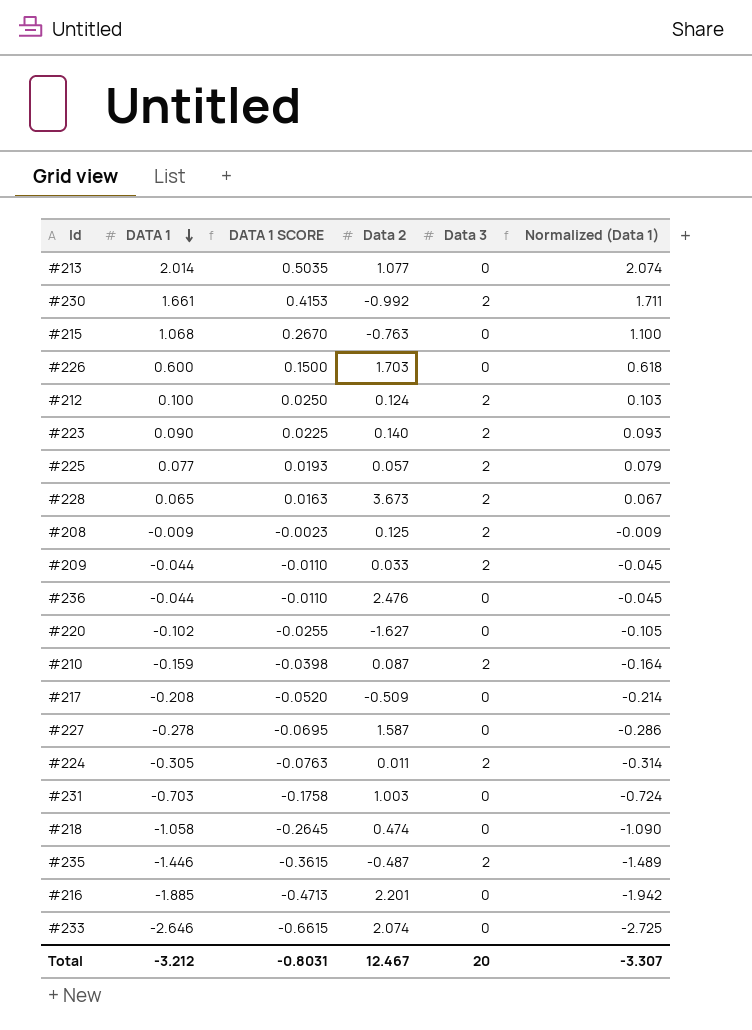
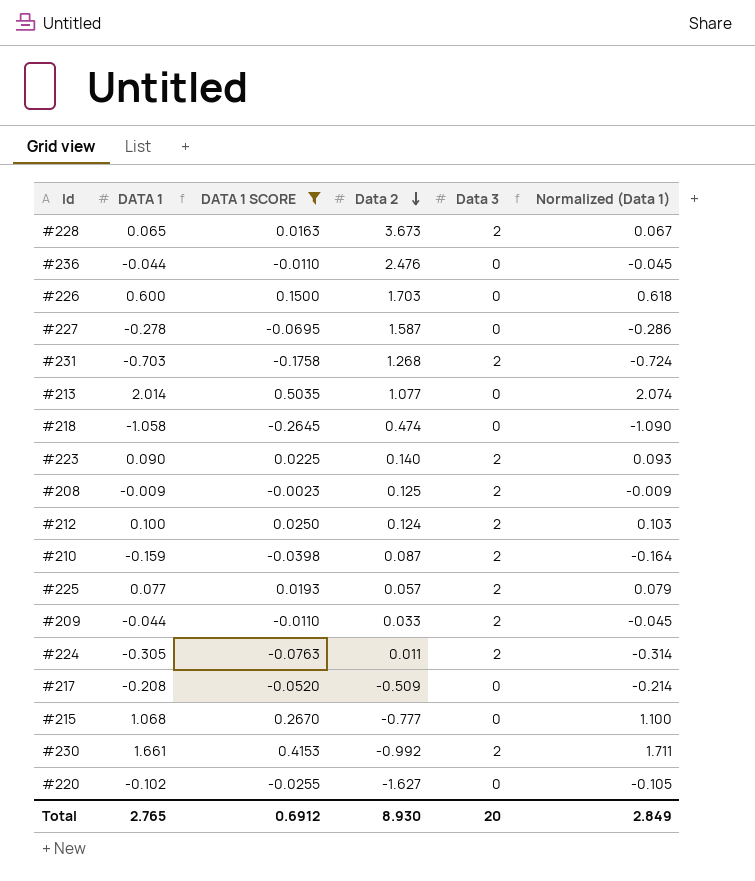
filter: none -> DATA 1 SCORE >= -0.2645
row order: DATA 1 descending -> Data 2 descending
#231 | Data 2: 1.003 -> 1.268
#231 | Data 3: 0 -> 2
#215 | Data 2: -0.763 -> -0.777
Total | DATA 1: -3.212 -> 2.765
Total | DATA 1 SCORE: -0.8031 -> 0.6912
Total | Data 2: 12.467 -> 8.930
Total | Normalized (Data 1): -3.307 -> 2.849

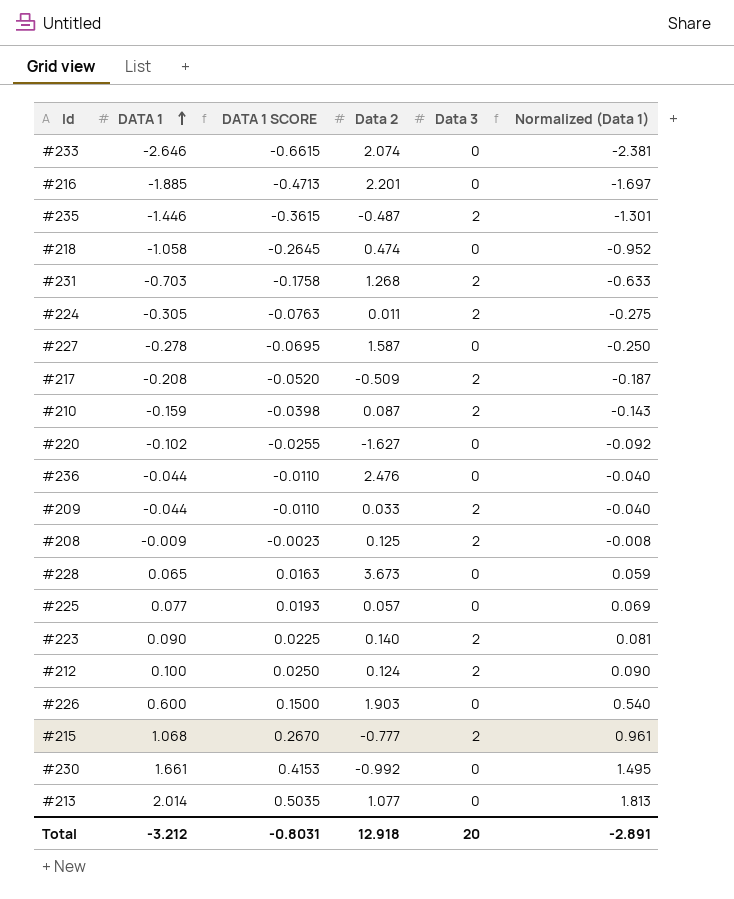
filter: DATA 1 SCORE >= -0.2645 -> none
row order: Data 2 descending -> DATA 1 ascending
column Normalized (Data 1) | formula: [DATA 1] * 1.03 -> [DATA 1] * 0.9
#217 | Data 3: 0 -> 2
#228 | Data 3: 2 -> 0
#225 | Data 3: 2 -> 0
#226 | Data 2: 1.703 -> 1.903
#215 | Data 3: 0 -> 2
#230 | Data 3: 2 -> 0
Total | DATA 1: 2.765 -> -3.212
Total | DATA 1 SCORE: 0.6912 -> -0.8031
Total | Data 2: 8.930 -> 12.918
Total | Normalized (Data 1): 2.849 -> -2.891

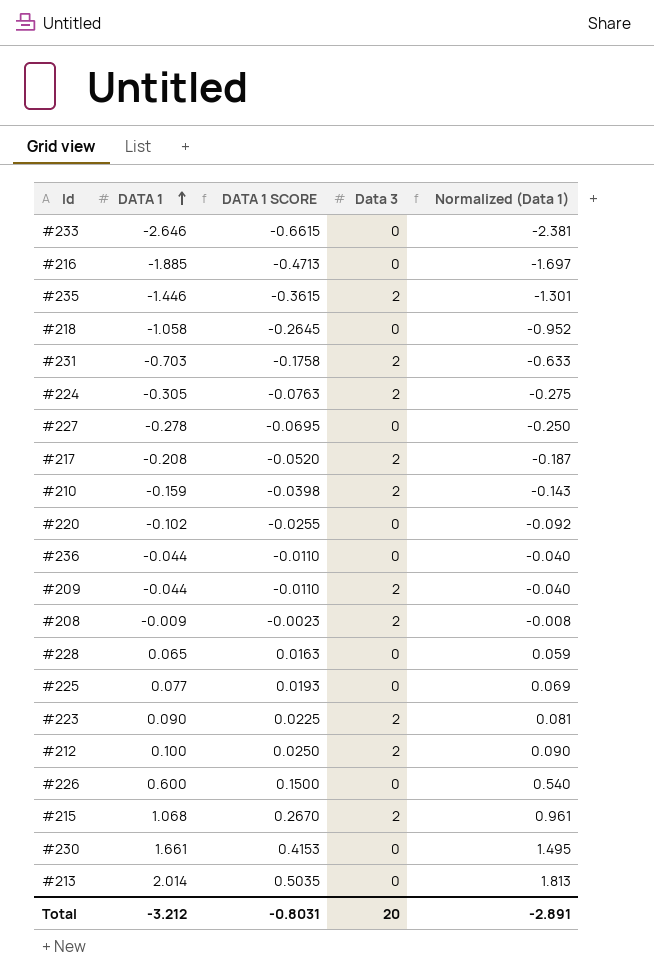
column Data 2 | position: 4 -> none

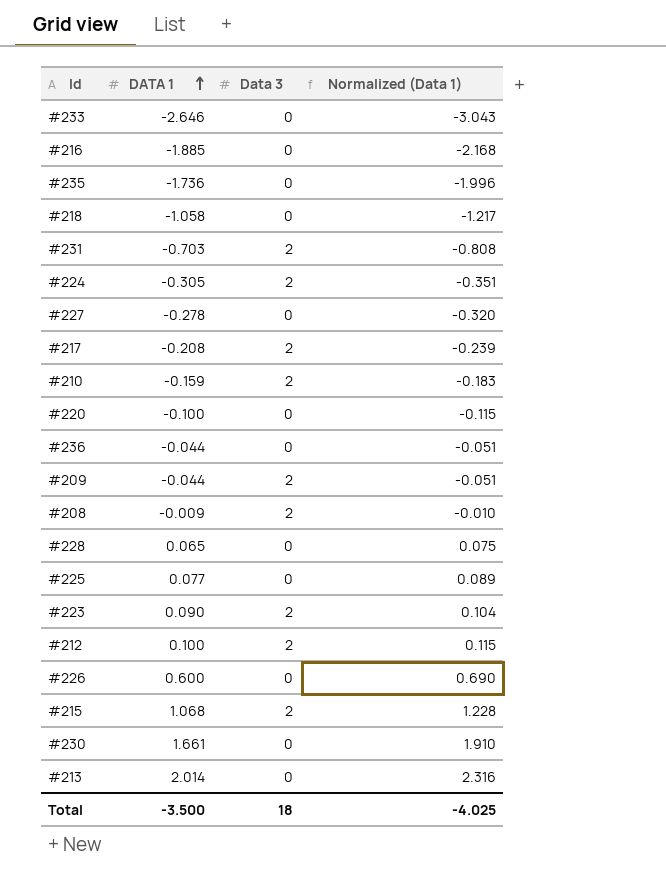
column DATA 1 SCORE | formula: [DATA 1] * 0.25 -> none
column Normalized (Data 1) | formula: [DATA 1] * 0.9 -> [DATA 1] * 1.15
#235 | DATA 1: -1.446 -> -1.736
#235 | Data 3: 2 -> 0
#220 | DATA 1: -0.102 -> -0.100
Total | DATA 1: -3.212 -> -3.500
Total | Data 3: 20 -> 18
Total | Normalized (Data 1): -2.891 -> -4.025

